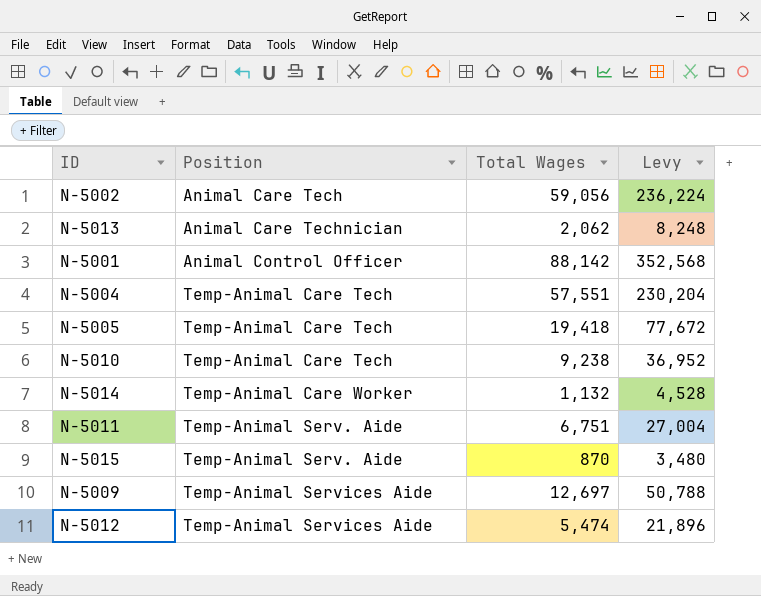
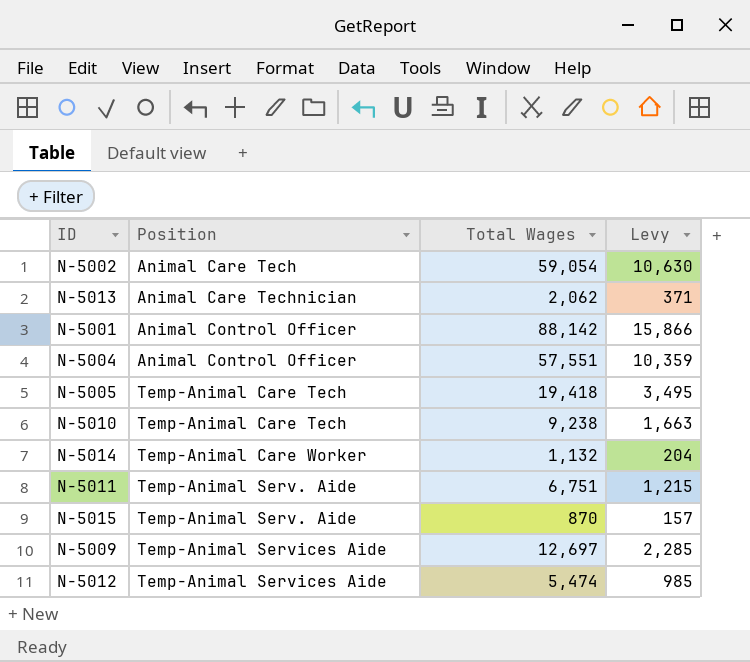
column Levy | formula: [Total Wages] * 4 -> [Total Wages] * 0.18
N-5002 | Total Wages: 59,056 -> 59,054
N-5004 | Position: Temp-Animal Care Tech -> Animal Control Officer

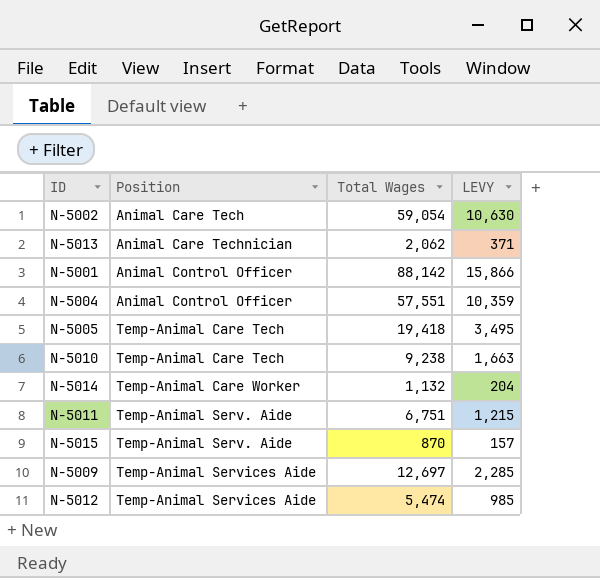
column name: Levy -> LEVY

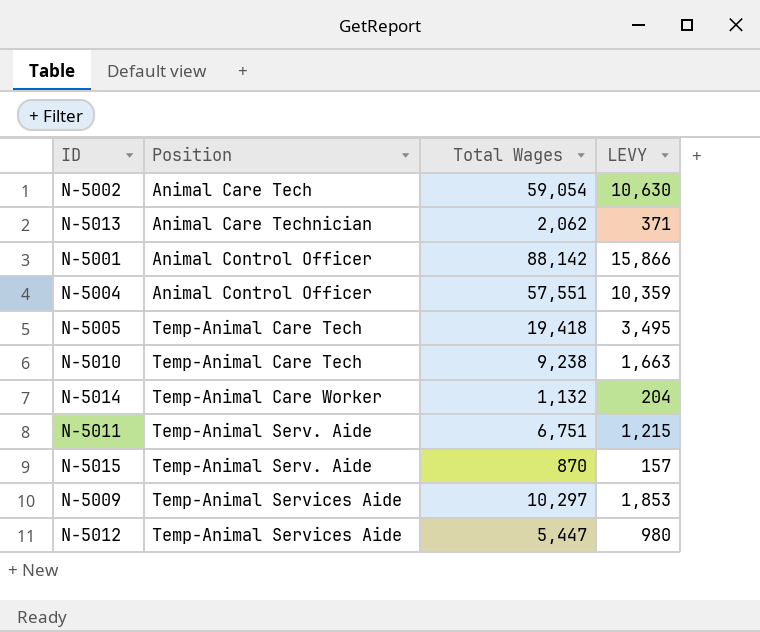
N-5009 | Total Wages: 12,697 -> 10,297
N-5009 | LEVY: 2,285 -> 1,853
N-5012 | Total Wages: 5,474 -> 5,447
N-5012 | LEVY: 985 -> 980

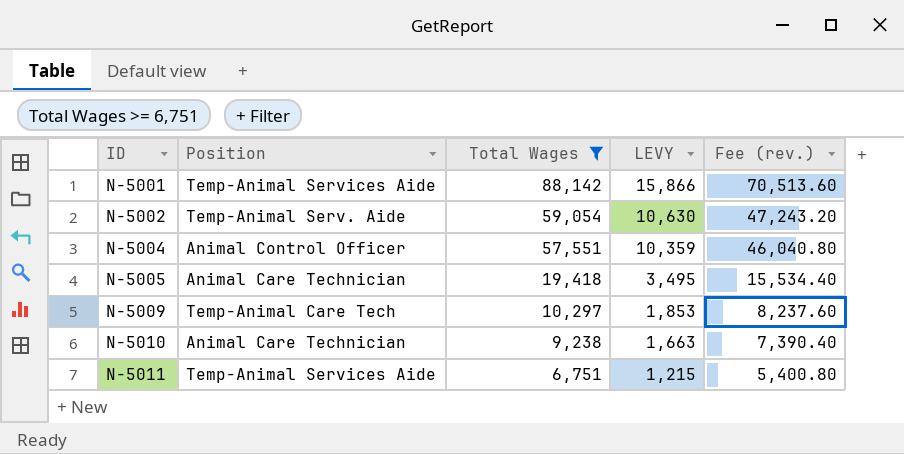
filter: none -> Total Wages >= 6,751
row order: Position ascending -> ID ascending
column Fee (rev.) | formula: none -> [Total Wages] * 0.8
N-5001 | Position: Animal Control Officer -> Temp-Animal Services Aide
N-5002 | Position: Animal Care Tech -> Temp-Animal Serv. Aide
N-5005 | Position: Temp-Animal Care Tech -> Animal Care Technician
N-5009 | Position: Temp-Animal Services Aide -> Temp-Animal Care Tech
N-5010 | Position: Temp-Animal Care Tech -> Animal Care Technician
N-5011 | Position: Temp-Animal Serv. Aide -> Temp-Animal Services Aide

